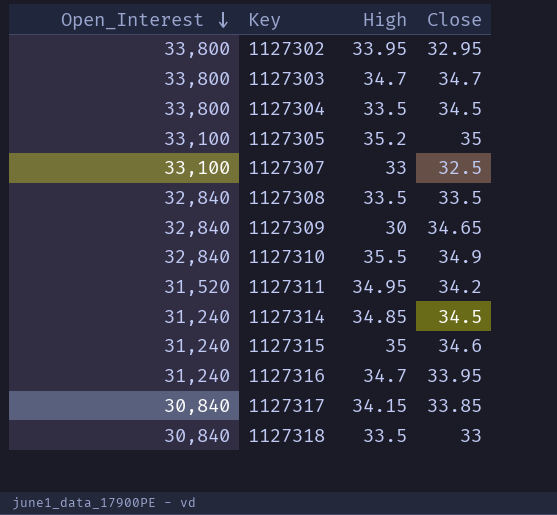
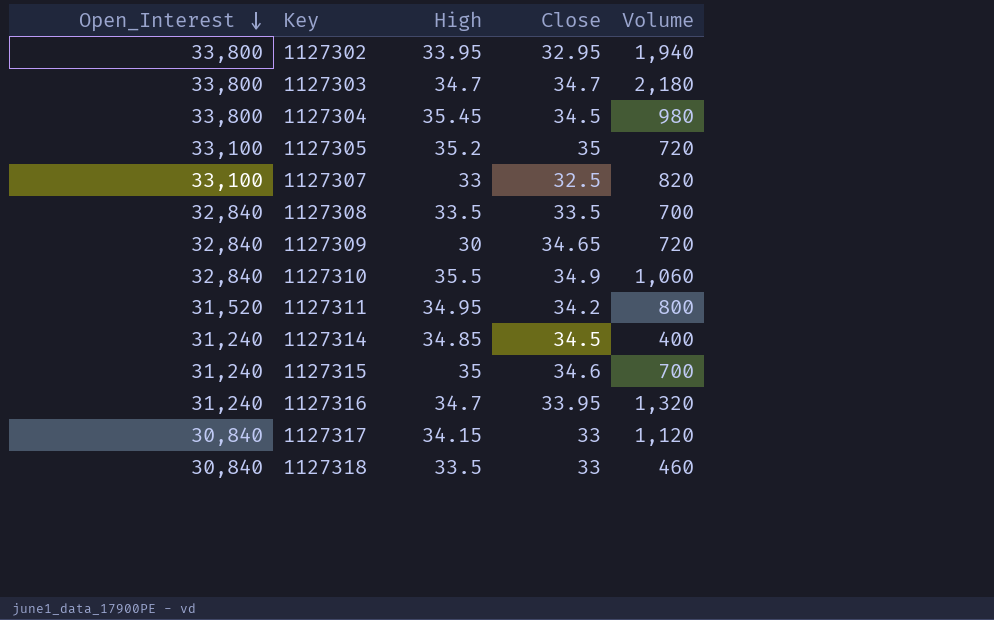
column Volume | position: none -> 5
1127304 | High: 33.5 -> 35.45
1127317 | Close: 33.85 -> 33

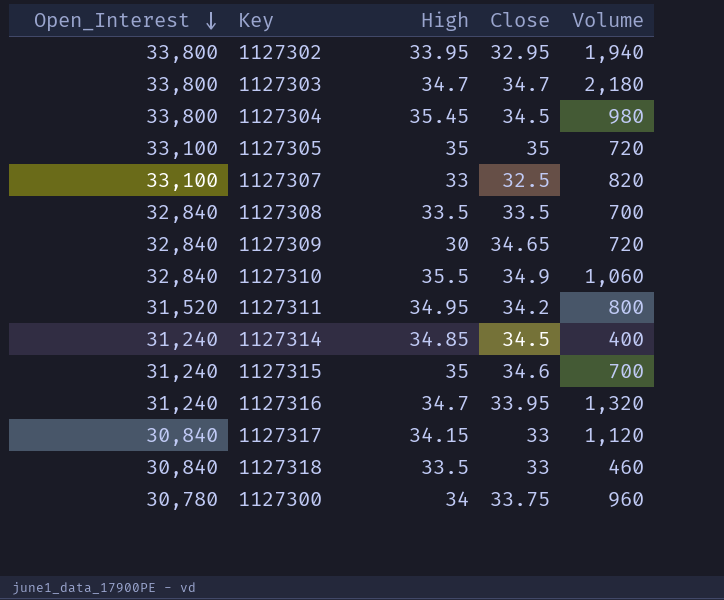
1127305 | High: 35.2 -> 35
row 1127300: none -> 30,780 | 34 | 33.75 | 960

